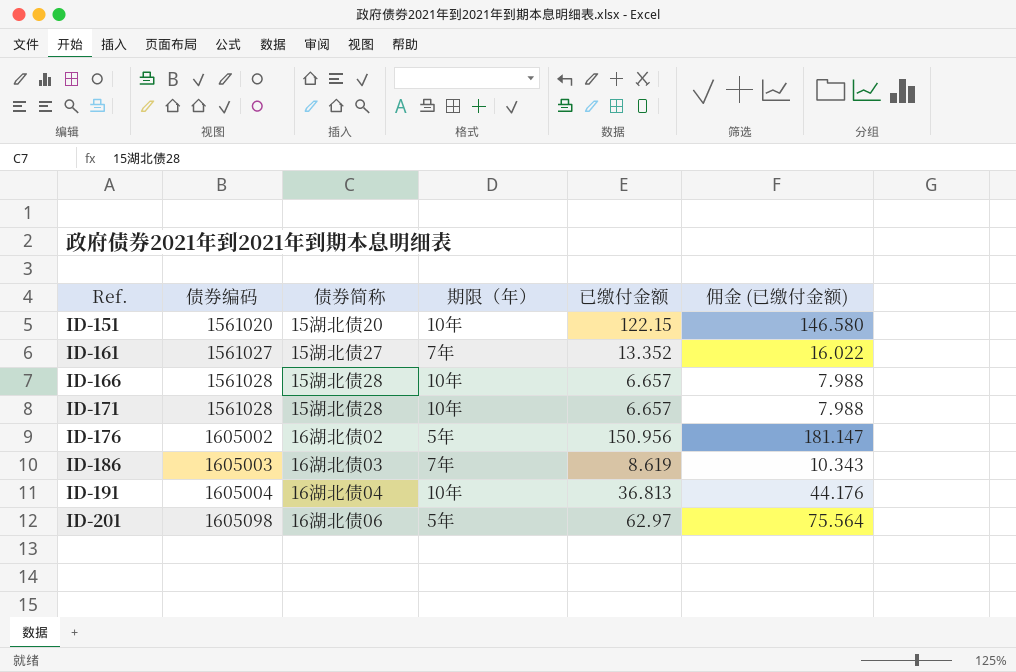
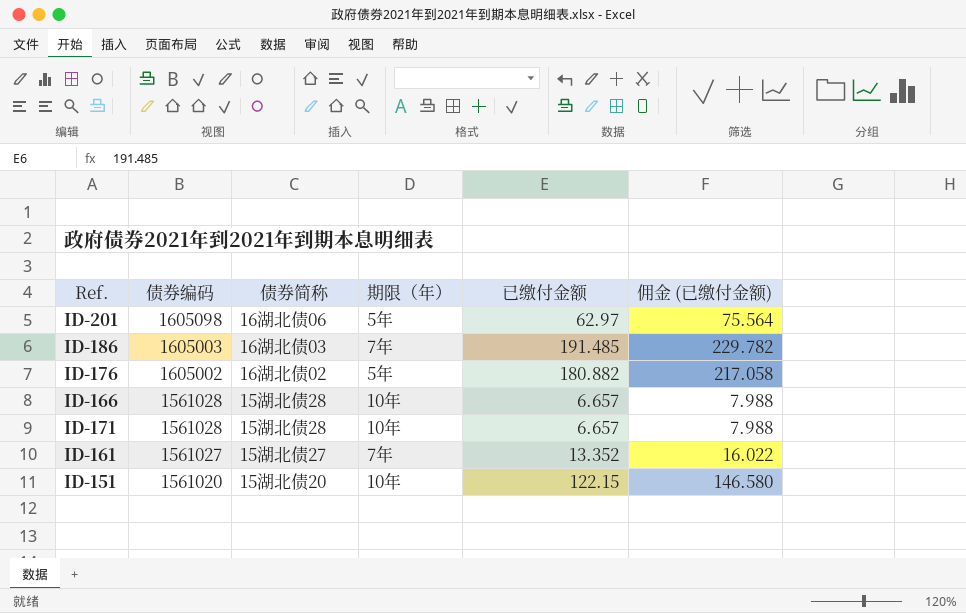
row order: Ref. ascending -> 债券编码 descending
row ID-191: 1605004 | 16湖北债04 | 10年 | 36.813 | 44.176 -> none
ID-186 | 已缴付金额: 8.619 -> 191.485
ID-186 | 佣金 (已缴付金额): 10.343 -> 229.782
ID-176 | 已缴付金额: 150.956 -> 180.882
ID-176 | 佣金 (已缴付金额): 181.147 -> 217.058

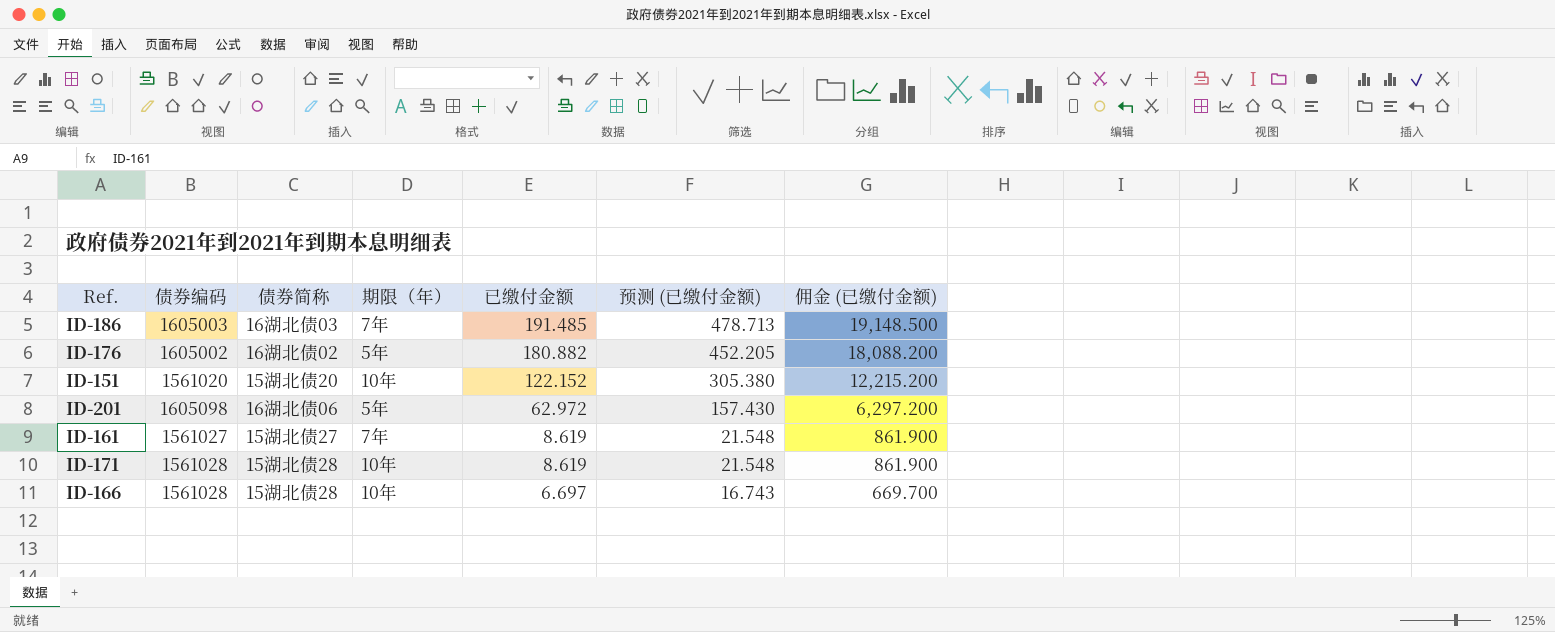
row order: 债券编码 descending -> 已缴付金额 descending
column 预测 (已缴付金额) | formula: none -> [已缴付金额] * 2.5
column 佣金 (已缴付金额) | formula: [已缴付金额] * 1.2 -> [已缴付金额] * 100
ID-151 | 已缴付金额: 122.15 -> 122.152
ID-201 | 已缴付金额: 62.97 -> 62.972
ID-161 | 已缴付金额: 13.352 -> 8.619
ID-171 | 已缴付金额: 6.657 -> 8.619
ID-166 | 已缴付金额: 6.657 -> 6.697

